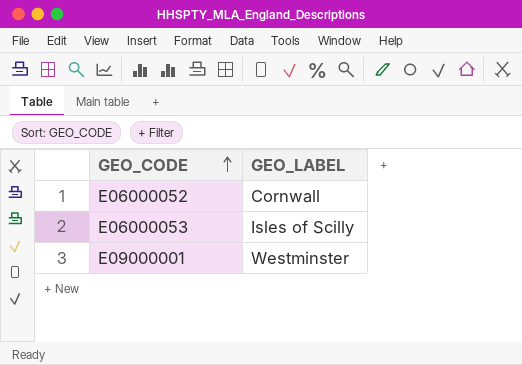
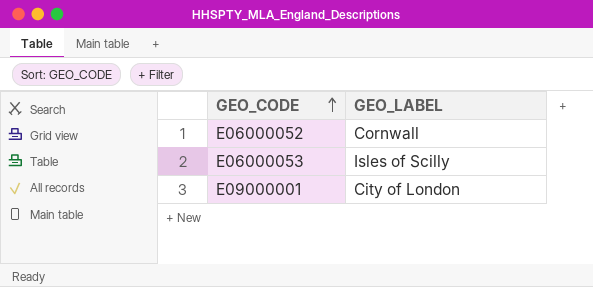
E09000001 | GEO_LABEL: Westminster -> City of London

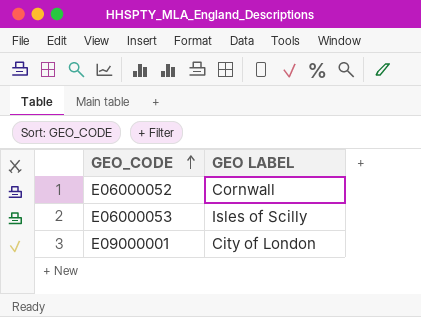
column name: GEO_LABEL -> GEO LABEL

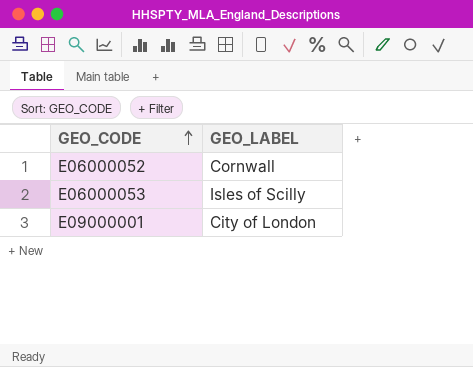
column name: GEO LABEL -> GEO_LABEL

